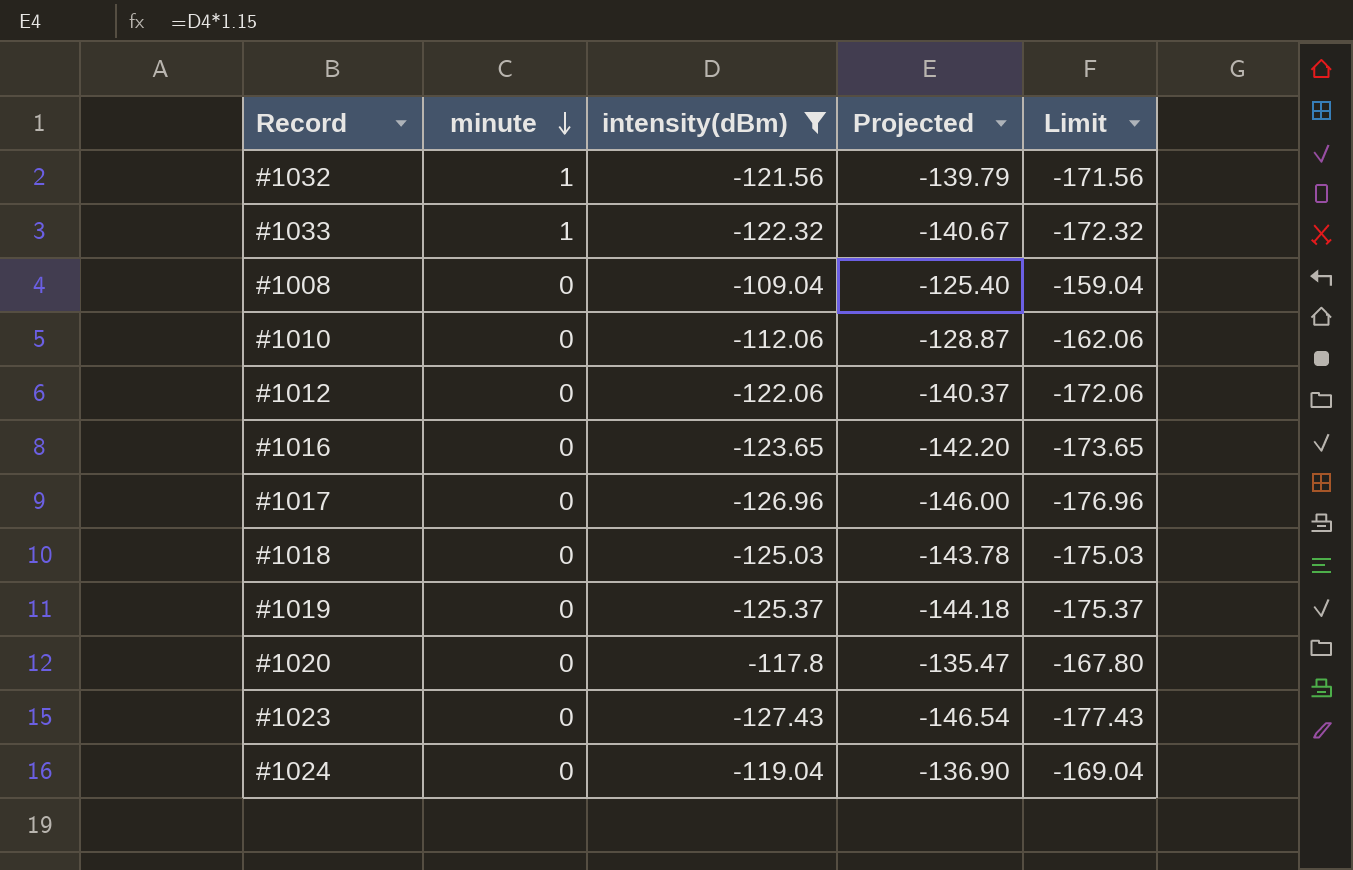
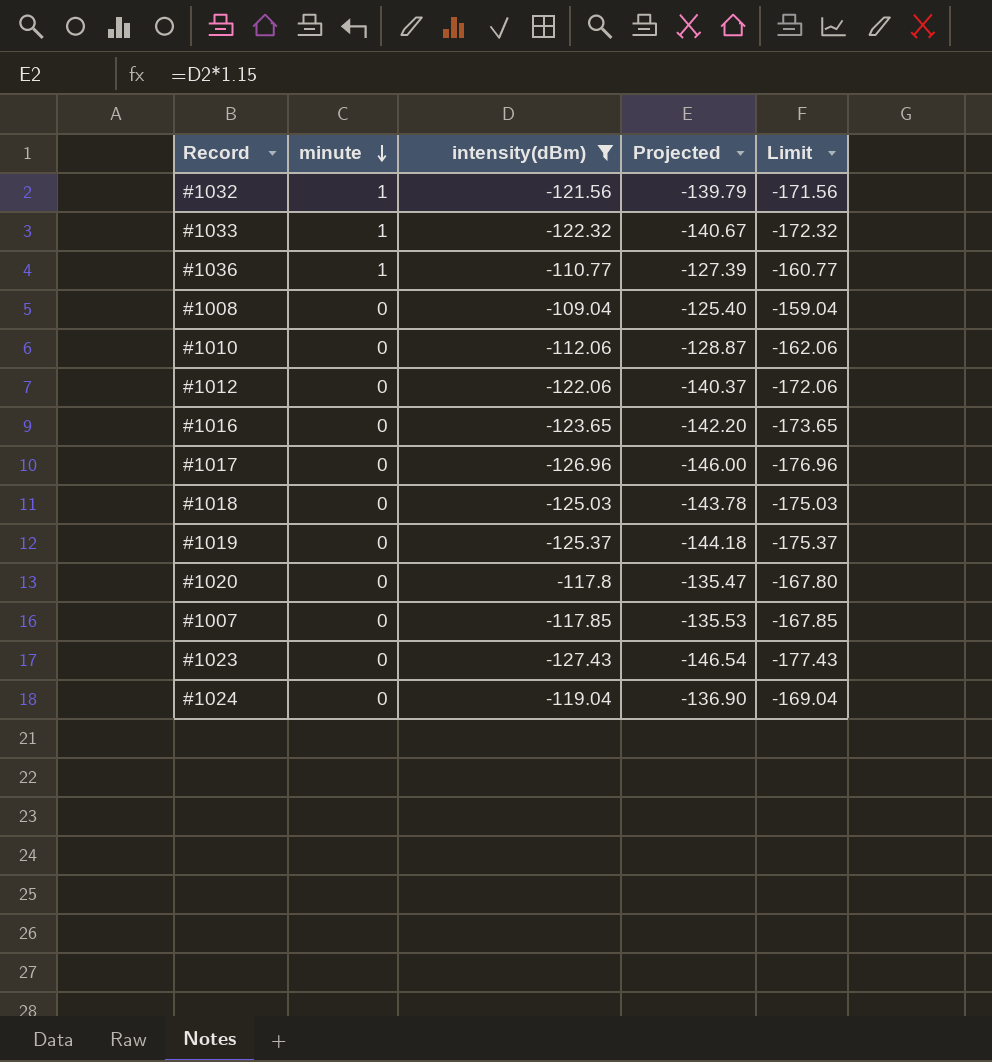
row #1036: none -> 1 | -110.77 | -127.39 | -160.77
row #1007: none -> 0 | -117.85 | -135.53 | -167.85

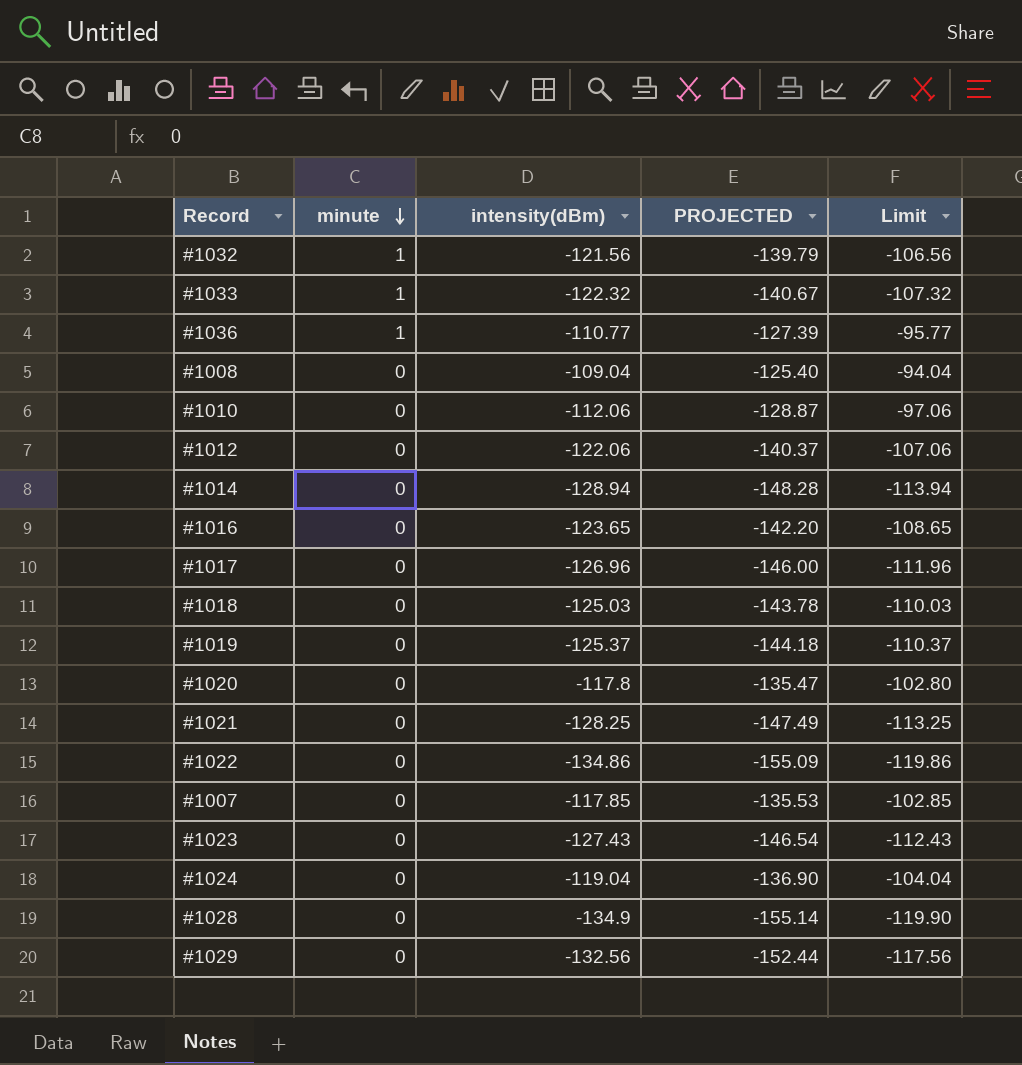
filter: intensity(dBm) >= -127.43 -> none
column name: Projected -> PROJECTED
column Limit | formula: [intensity(dBm)] - 50 -> [intensity(dBm)] + 15

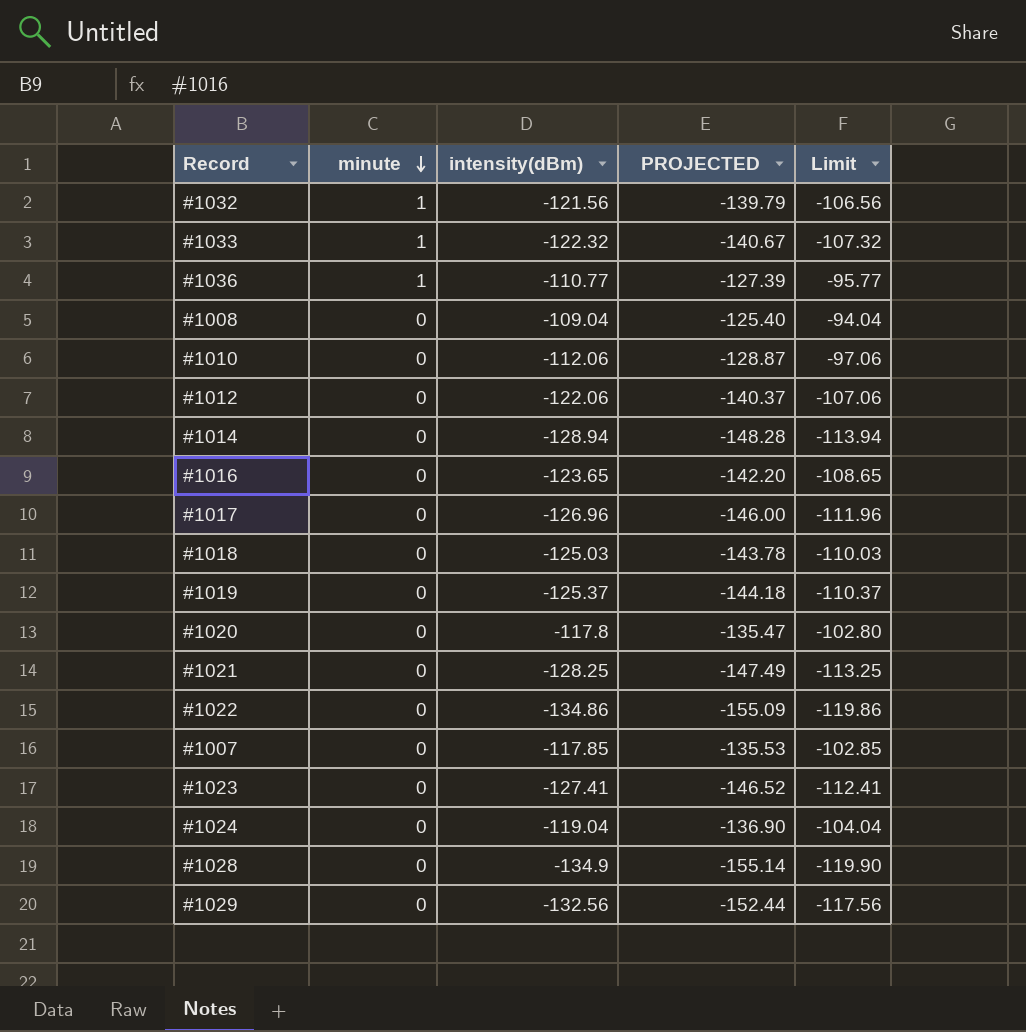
#1023 | intensity(dBm): -127.43 -> -127.41
#1023 | PROJECTED: -146.54 -> -146.52
#1023 | Limit: -112.43 -> -112.41

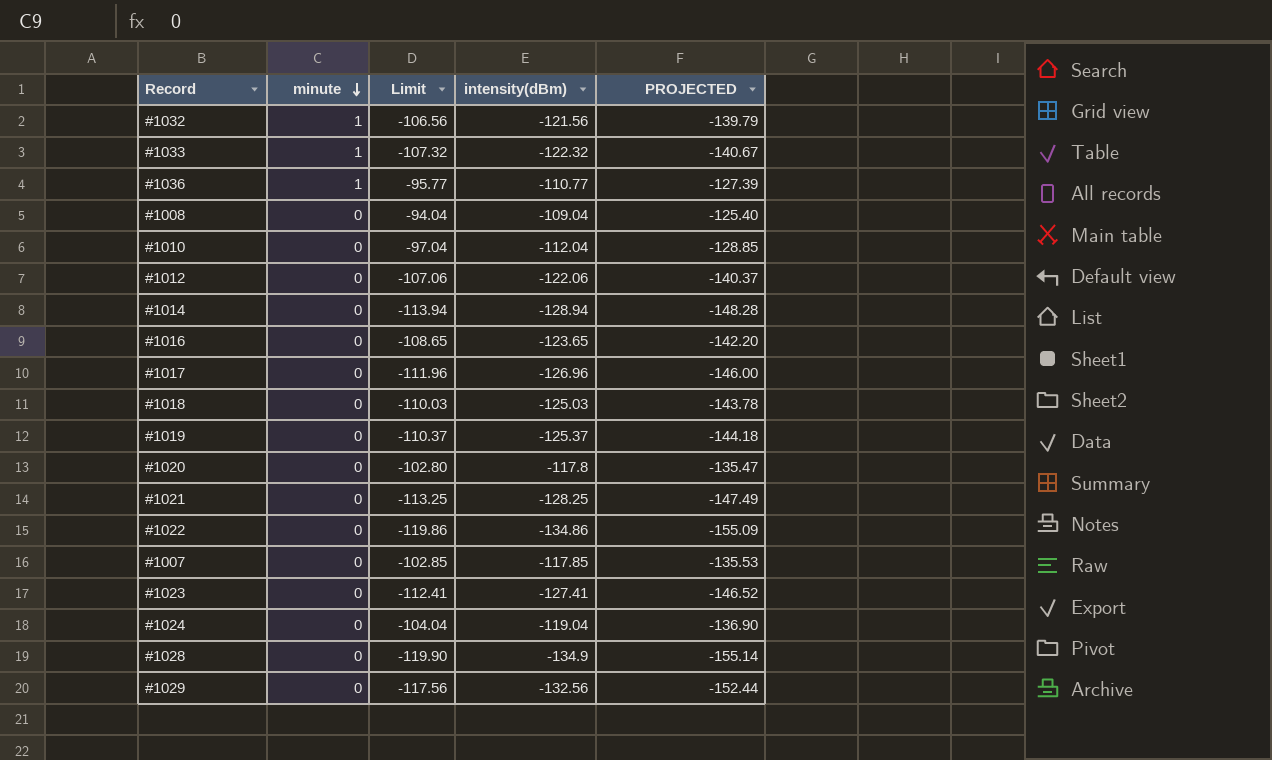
column Limit | position: 5 -> 3
#1010 | Limit: -97.06 -> -97.04
#1010 | intensity(dBm): -112.06 -> -112.04
#1010 | PROJECTED: -128.87 -> -128.85

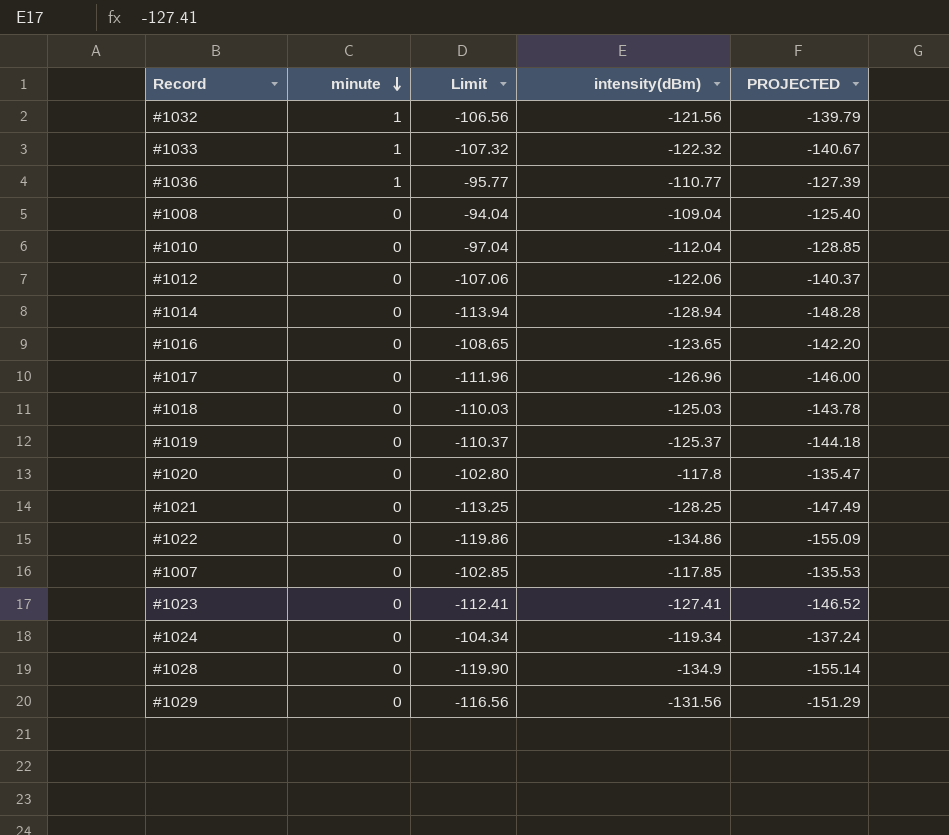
#1024 | Limit: -104.04 -> -104.34
#1024 | intensity(dBm): -119.04 -> -119.34
#1024 | PROJECTED: -136.90 -> -137.24
#1029 | Limit: -117.56 -> -116.56
#1029 | intensity(dBm): -132.56 -> -131.56
#1029 | PROJECTED: -152.44 -> -151.29

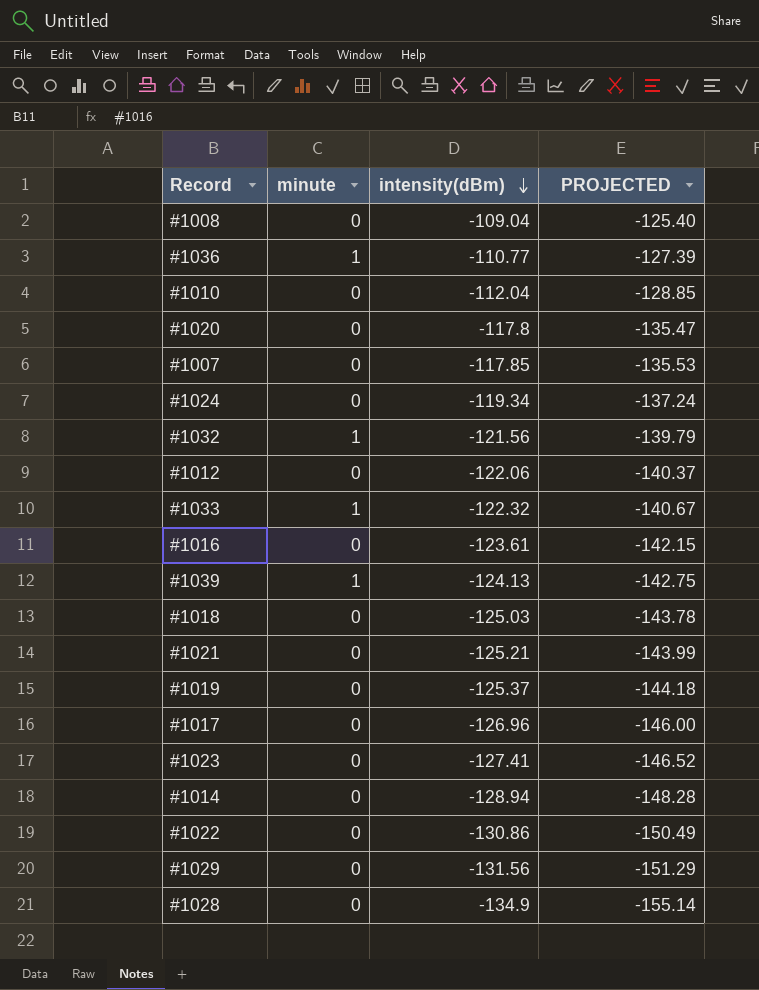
row order: minute descending -> intensity(dBm) descending
column Limit | formula: [intensity(dBm)] + 15 -> none
#1016 | intensity(dBm): -123.65 -> -123.61
#1016 | PROJECTED: -142.20 -> -142.15
row #1039: none -> 1 | -124.13 | -142.75
#1021 | intensity(dBm): -128.25 -> -125.21
#1021 | PROJECTED: -147.49 -> -143.99
#1022 | intensity(dBm): -134.86 -> -130.86
#1022 | PROJECTED: -155.09 -> -150.49

